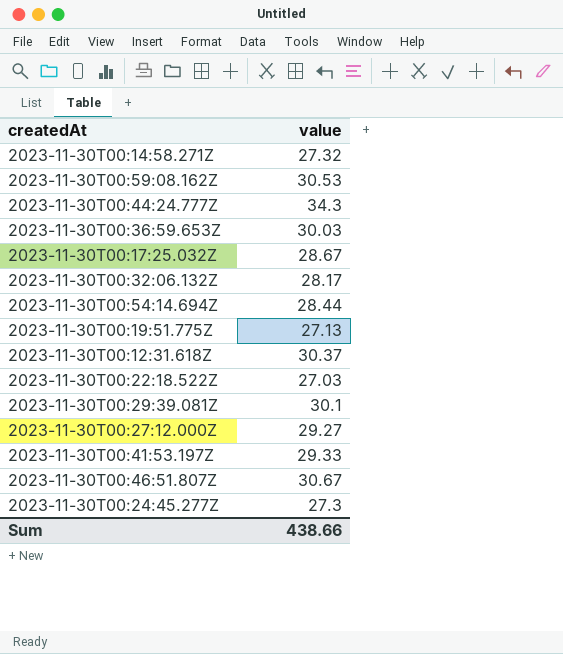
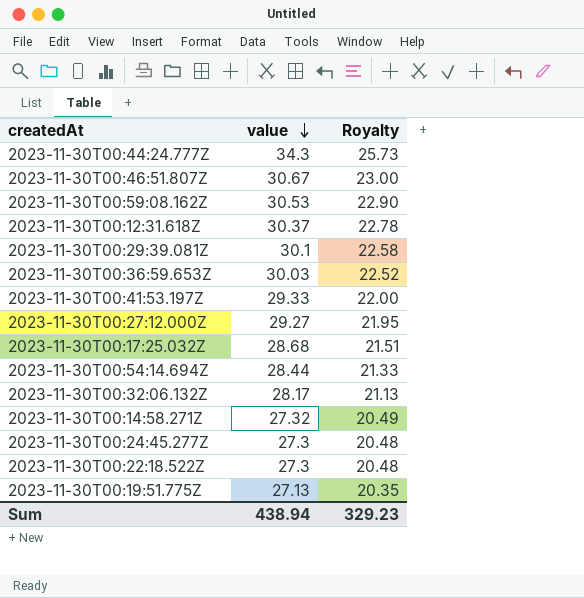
row order: none -> value descending
column Royalty | formula: none -> [value] * 0.75
2023-11-30T00:17:25.032Z | value: 28.67 -> 28.68
2023-11-30T00:22:18.522Z | value: 27.03 -> 27.3
Sum | value: 438.66 -> 438.94

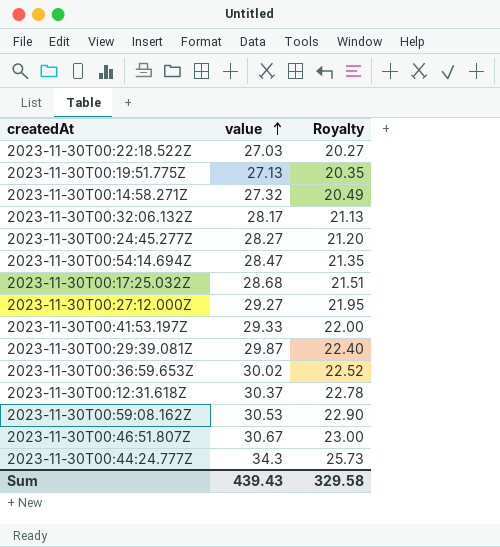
row order: value descending -> value ascending
2023-11-30T00:22:18.522Z | value: 27.3 -> 27.03
2023-11-30T00:22:18.522Z | Royalty: 20.48 -> 20.27
2023-11-30T00:24:45.277Z | value: 27.3 -> 28.27
2023-11-30T00:24:45.277Z | Royalty: 20.48 -> 21.20
2023-11-30T00:54:14.694Z | value: 28.44 -> 28.47
2023-11-30T00:54:14.694Z | Royalty: 21.33 -> 21.35
2023-11-30T00:29:39.081Z | value: 30.1 -> 29.87
2023-11-30T00:29:39.081Z | Royalty: 22.58 -> 22.40
2023-11-30T00:36:59.653Z | value: 30.03 -> 30.02
Sum | value: 438.94 -> 439.43
Sum | Royalty: 329.23 -> 329.58

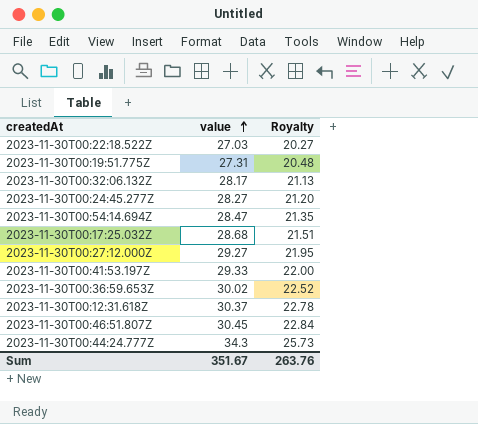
row 2023-11-30T00:14:58.271Z: 27.32 | 20.49 -> none
row 2023-11-30T00:29:39.081Z: 29.87 | 22.40 -> none
row 2023-11-30T00:59:08.162Z: 30.53 | 22.90 -> none
2023-11-30T00:19:51.775Z | value: 27.13 -> 27.31
2023-11-30T00:19:51.775Z | Royalty: 20.35 -> 20.48
2023-11-30T00:46:51.807Z | value: 30.67 -> 30.45
2023-11-30T00:46:51.807Z | Royalty: 23.00 -> 22.84
Sum | value: 439.43 -> 351.67
Sum | Royalty: 329.58 -> 263.76

